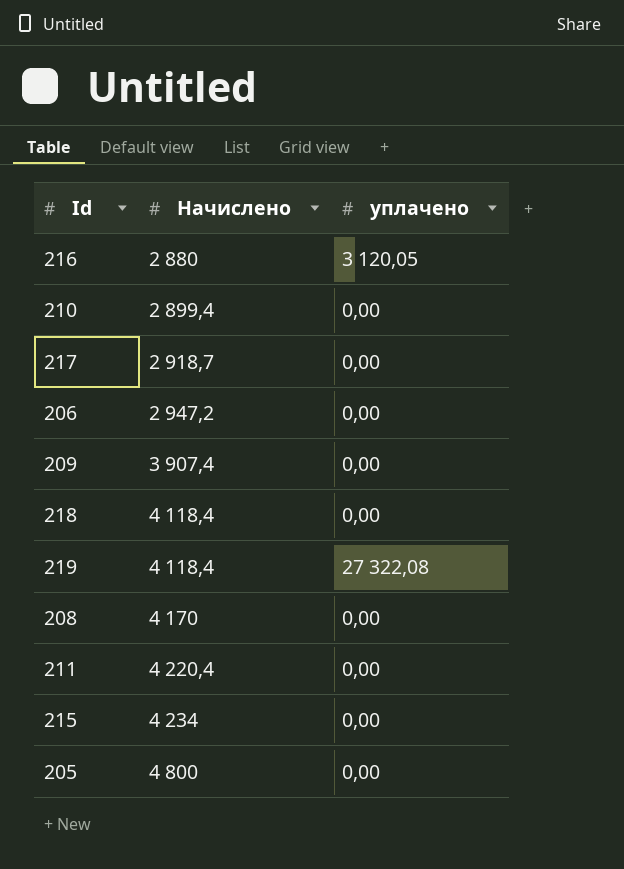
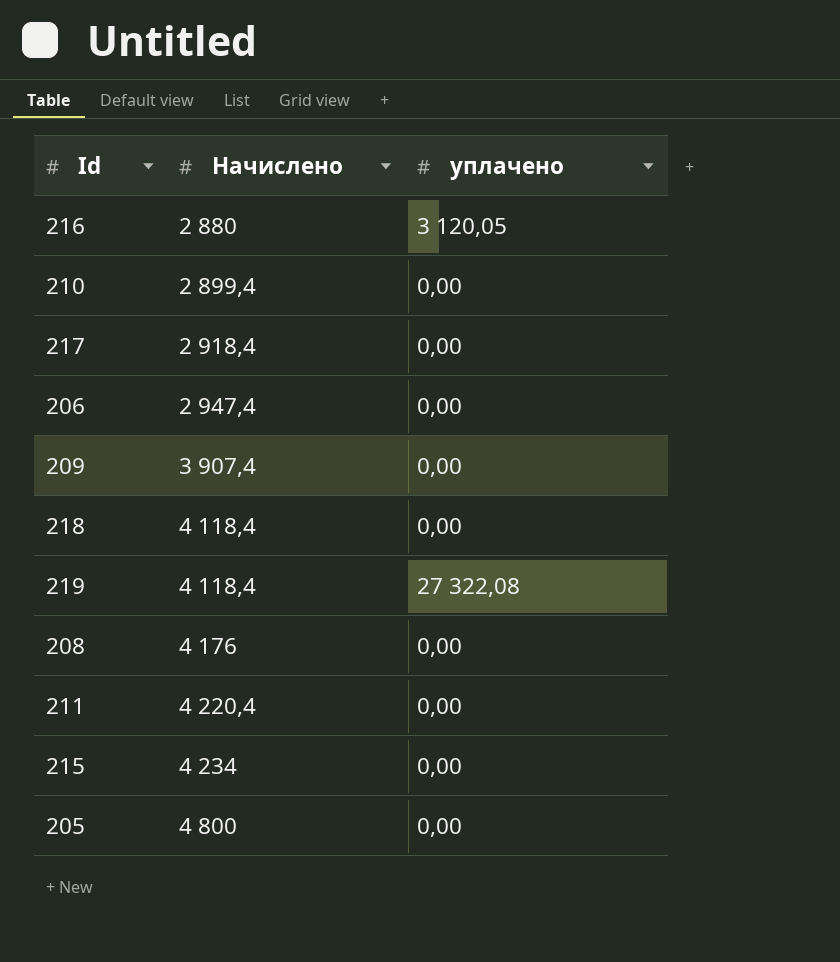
217 | Начислено: 2 918,7 -> 2 918,4
206 | Начислено: 2 947,2 -> 2 947,4
208 | Начислено: 4 170 -> 4 176

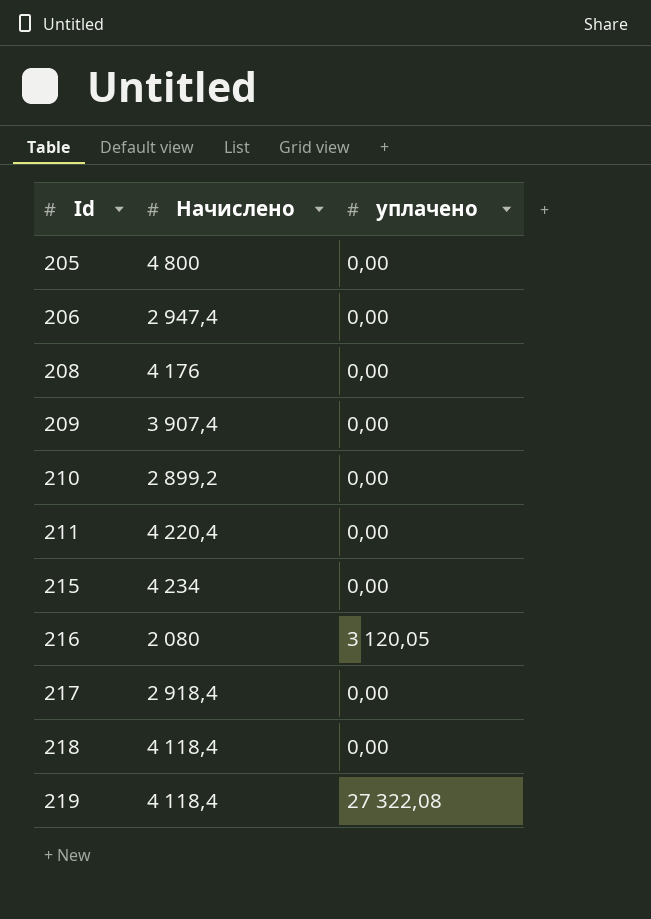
row order: Начислено ascending -> Id ascending
210 | Начислено: 2 899,4 -> 2 899,2
216 | Начислено: 2 880 -> 2 080

